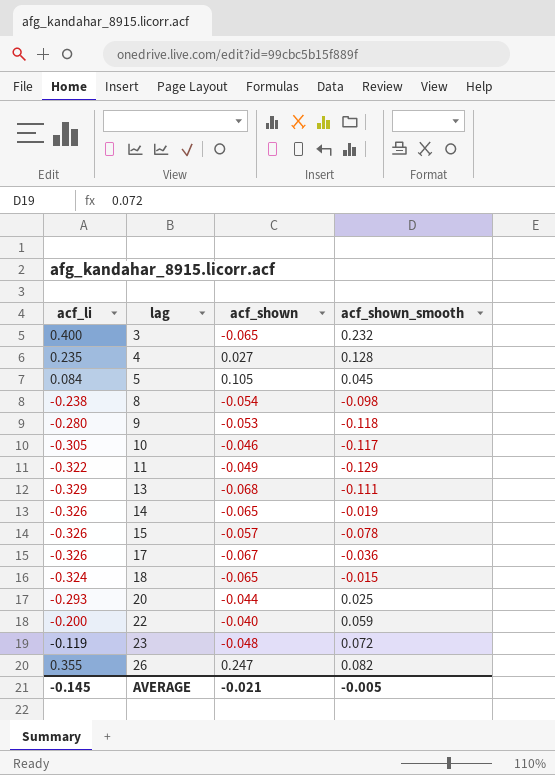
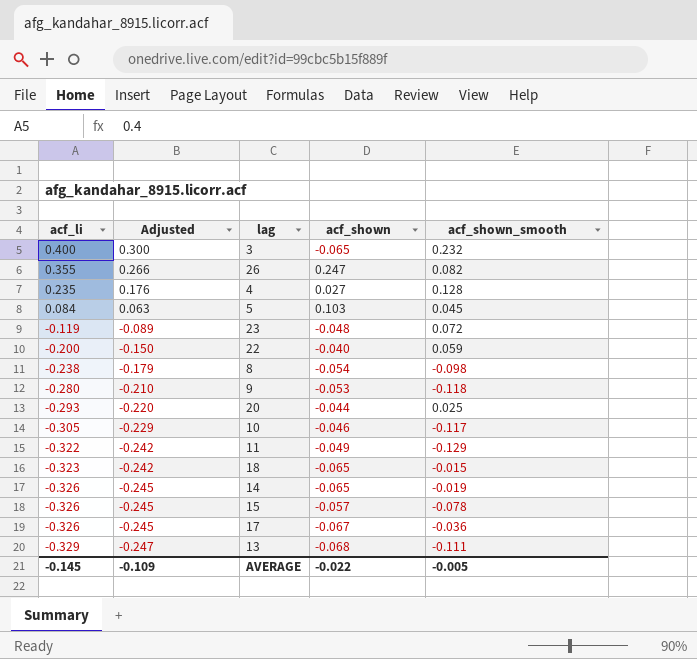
row order: lag ascending -> acf_li descending
column Adjusted | formula: none -> [acf_li] * 0.75
5 | acf_shown: 0.105 -> 0.103
18 | acf_li: -0.324 -> -0.323
AVERAGE | acf_shown: -0.021 -> -0.022

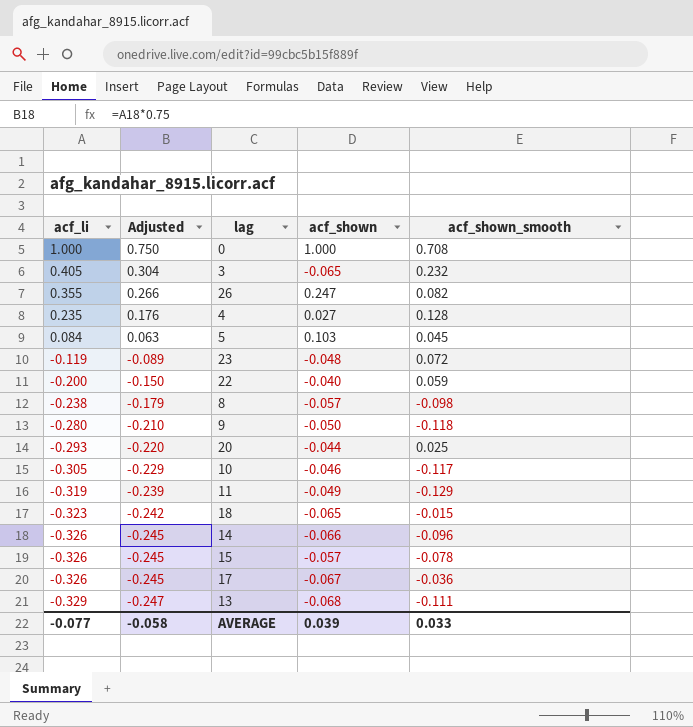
row 0: none -> 1.000 | 0.750 | 1.000 | 0.708
3 | acf_li: 0.400 -> 0.405
3 | Adjusted: 0.300 -> 0.304
8 | acf_shown: -0.054 -> -0.057
9 | acf_shown: -0.053 -> -0.050
11 | acf_li: -0.322 -> -0.319
11 | Adjusted: -0.242 -> -0.239
14 | acf_shown: -0.065 -> -0.066
14 | acf_shown_smooth: -0.019 -> -0.096
AVERAGE | acf_li: -0.145 -> -0.077
AVERAGE | Adjusted: -0.109 -> -0.058
AVERAGE | acf_shown: -0.022 -> 0.039
AVERAGE | acf_shown_smooth: -0.005 -> 0.033

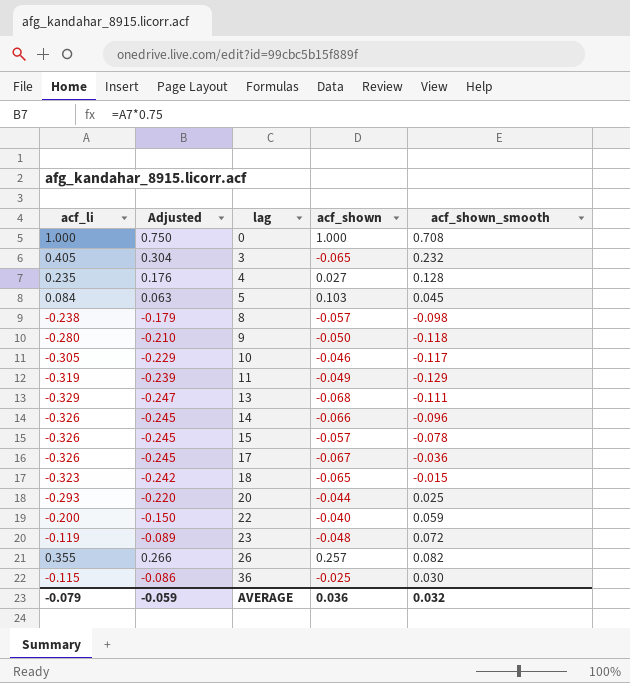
row order: acf_li descending -> lag ascending
26 | acf_shown: 0.247 -> 0.257
row 36: none -> -0.115 | -0.086 | -0.025 | 0.030
AVERAGE | acf_li: -0.077 -> -0.079
AVERAGE | Adjusted: -0.058 -> -0.059
AVERAGE | acf_shown: 0.039 -> 0.036
AVERAGE | acf_shown_smooth: 0.033 -> 0.032

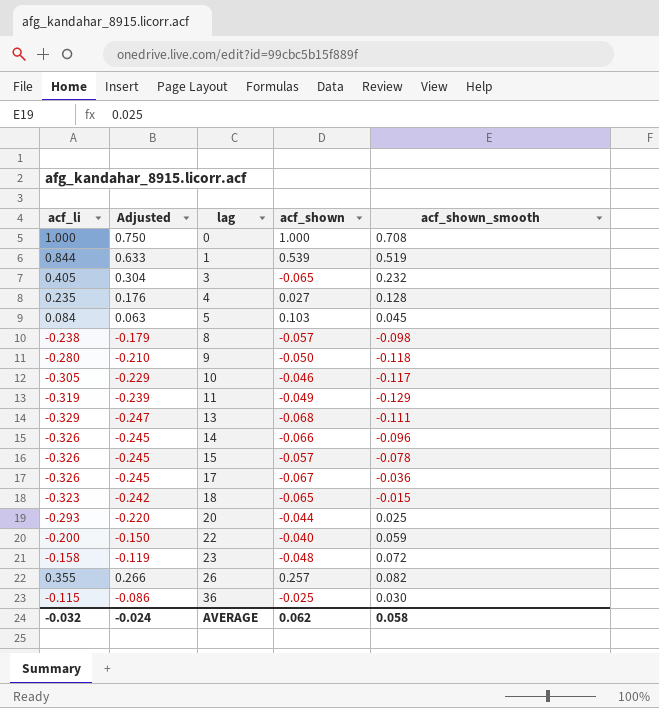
row 1: none -> 0.844 | 0.633 | 0.539 | 0.519
23 | acf_li: -0.119 -> -0.158
23 | Adjusted: -0.089 -> -0.119
AVERAGE | acf_li: -0.079 -> -0.032
AVERAGE | Adjusted: -0.059 -> -0.024
AVERAGE | acf_shown: 0.036 -> 0.062
AVERAGE | acf_shown_smooth: 0.032 -> 0.058

